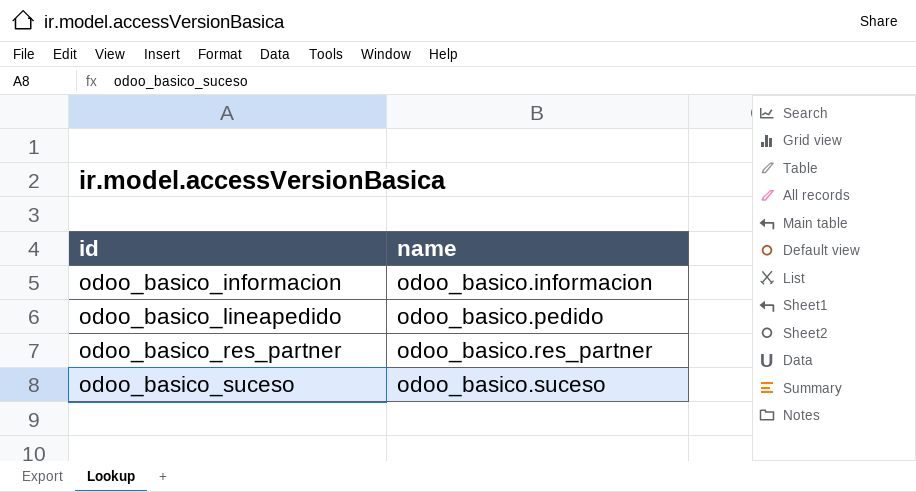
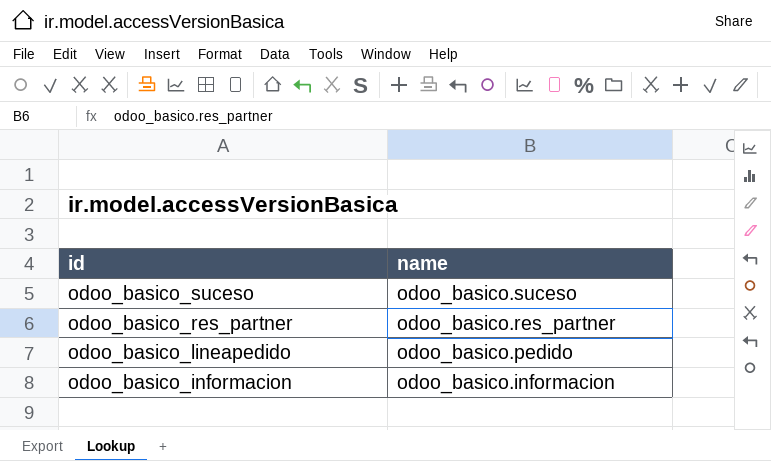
row order: id ascending -> id descending

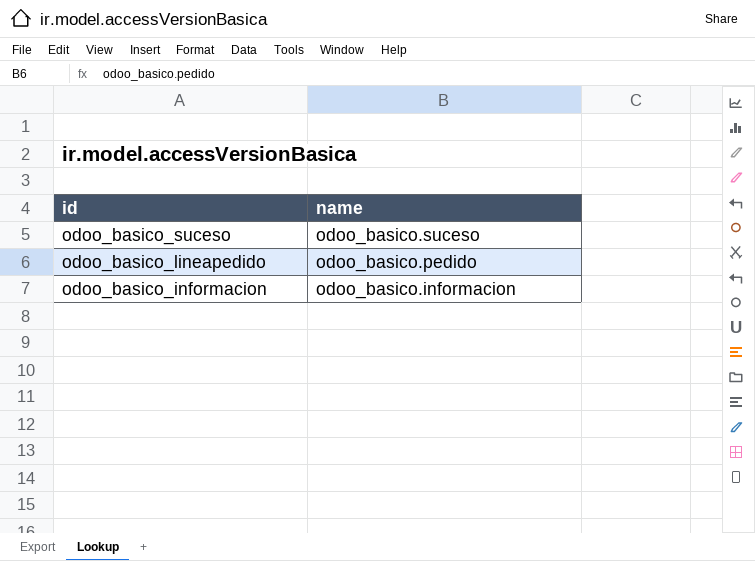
row odoo_basico_res_partner: odoo_basico.res_partner -> none

